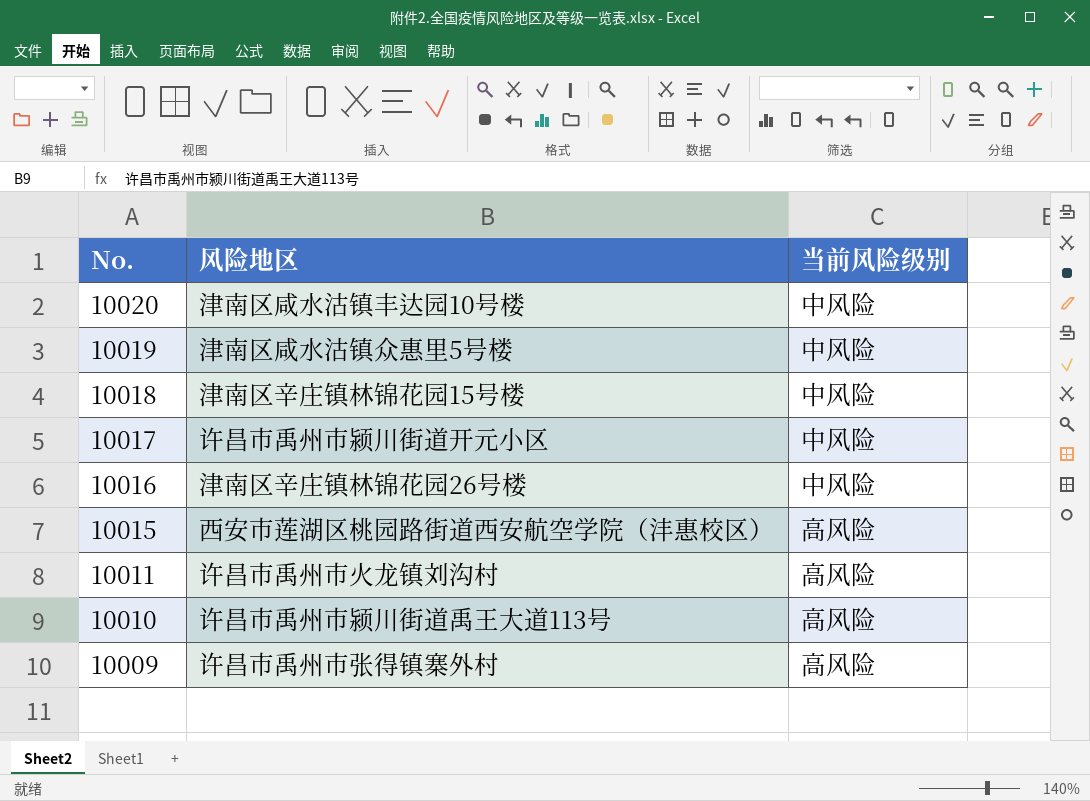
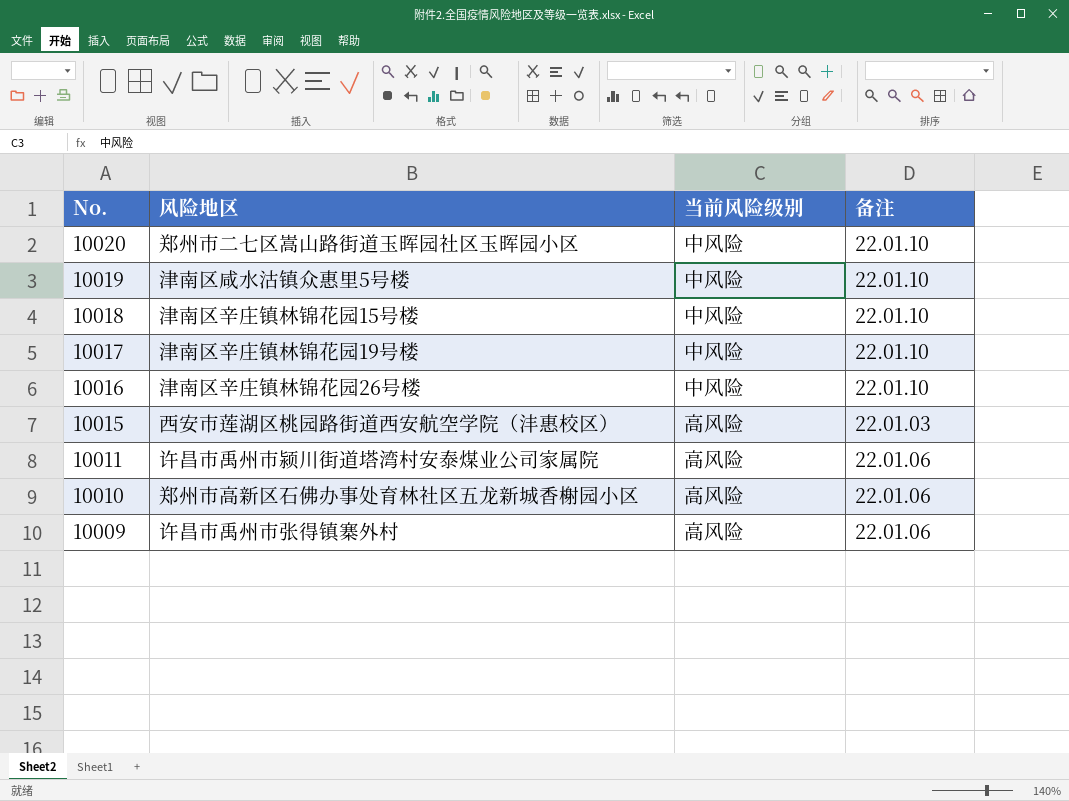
column 备注 | position: none -> 4
10020 | 风险地区: 津南区咸水沽镇丰达园10号楼 -> 郑州市二七区嵩山路街道玉晖园社区玉晖园小区
10017 | 风险地区: 许昌市禹州市颍川街道开元小区 -> 津南区辛庄镇林锦花园19号楼
10011 | 风险地区: 许昌市禹州市火龙镇刘沟村 -> 许昌市禹州市颍川街道塔湾村安泰煤业公司家属院
10010 | 风险地区: 许昌市禹州市颍川街道禹王大道113号 -> 郑州市高新区石佛办事处育林社区五龙新城香榭园小区

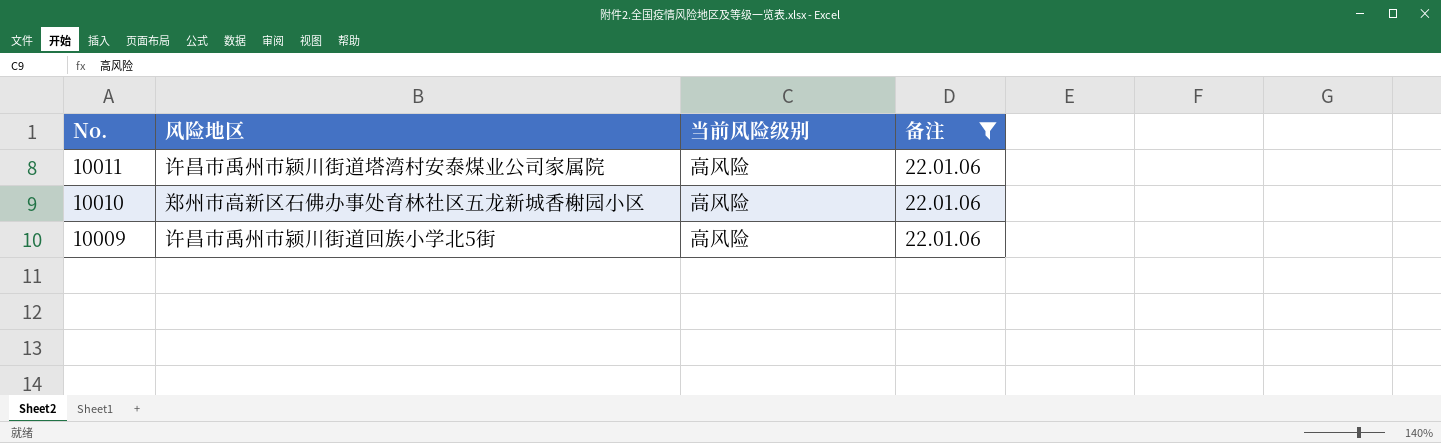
filter: none -> 备注 = 22.01.06
10009 | 风险地区: 许昌市禹州市张得镇寨外村 -> 许昌市禹州市颍川街道回族小学北5街

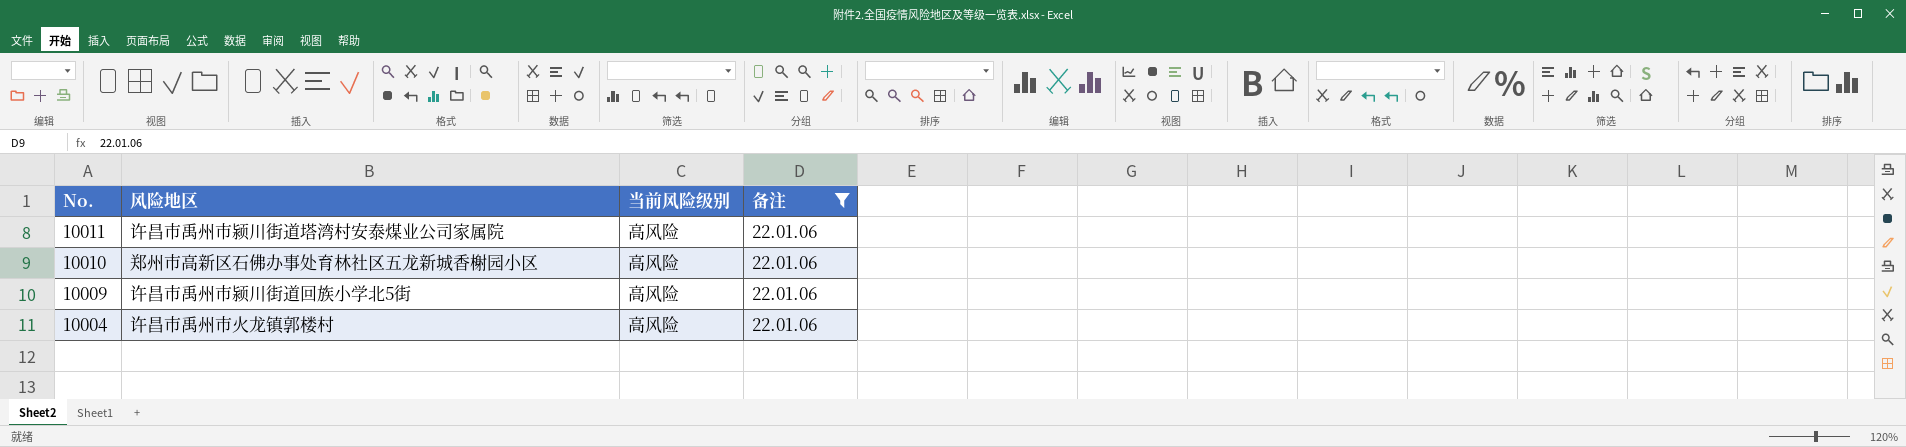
row 10004: none -> 许昌市禹州市火龙镇郭楼村 | 高风险 | 22.01.06

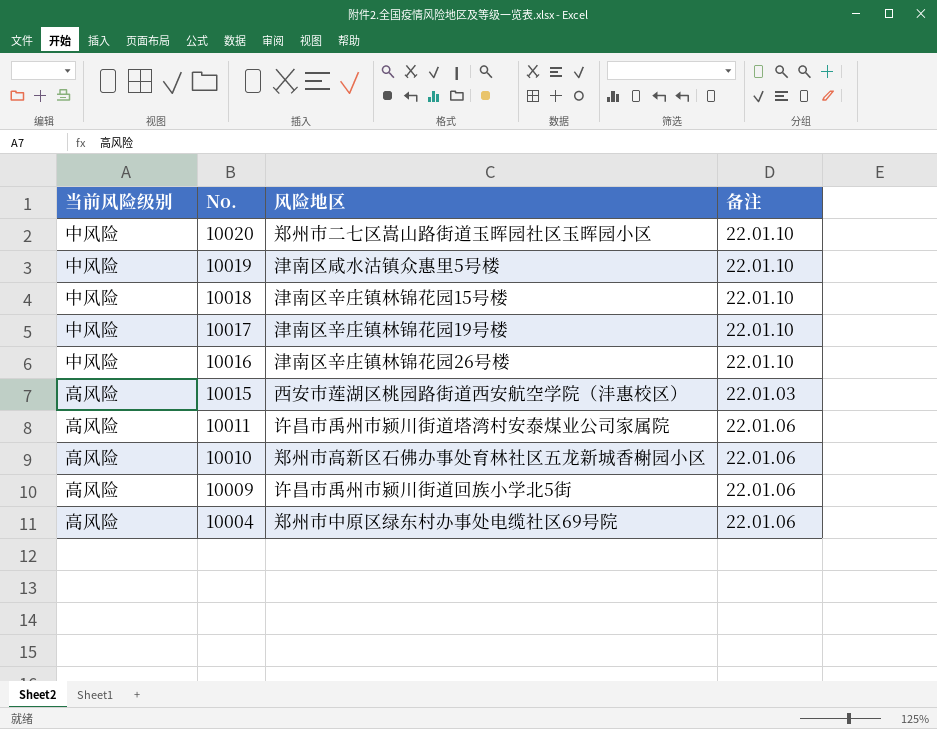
filter: 备注 = 22.01.06 -> none
column 当前风险级别 | position: 3 -> 1
10004 | 风险地区: 许昌市禹州市火龙镇郭楼村 -> 郑州市中原区绿东村办事处电缆社区69号院

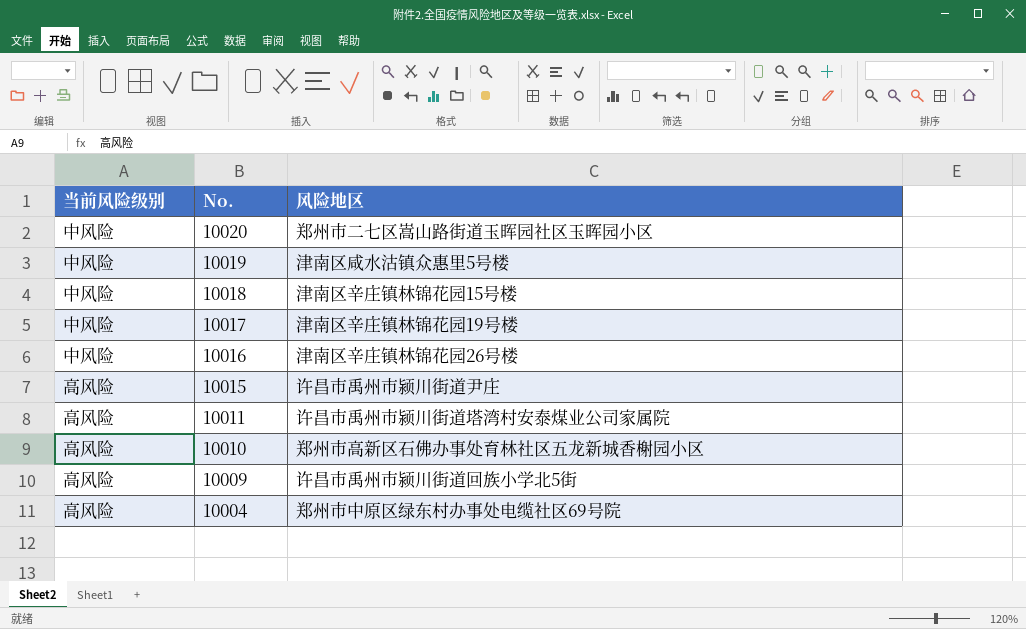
column 备注 | position: 4 -> none
10015 | 风险地区: 西安市莲湖区桃园路街道西安航空学院（沣惠校区） -> 许昌市禹州市颍川街道尹庄

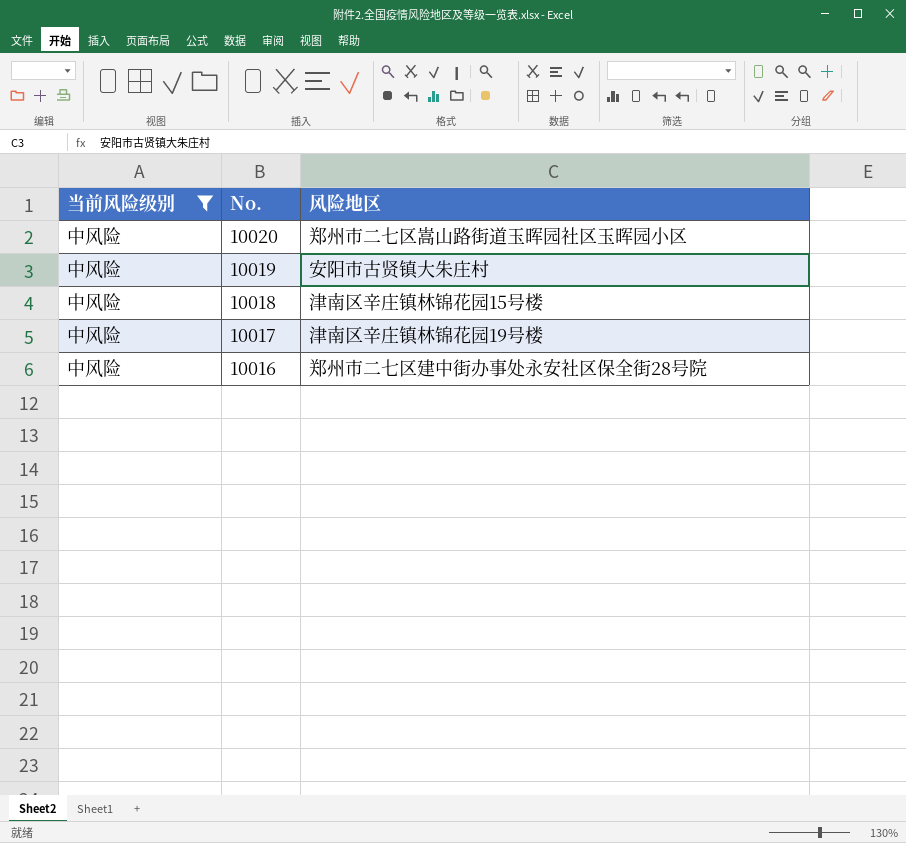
filter: none -> 当前风险级别 = 中风险
10019 | 风险地区: 津南区咸水沽镇众惠里5号楼 -> 安阳市古贤镇大朱庄村
10016 | 风险地区: 津南区辛庄镇林锦花园26号楼 -> 郑州市二七区建中街办事处永安社区保全街28号院

